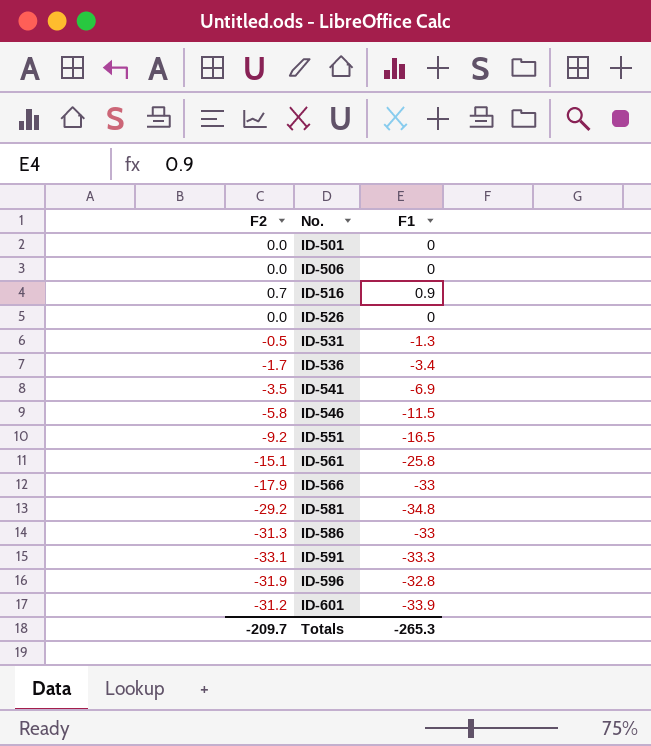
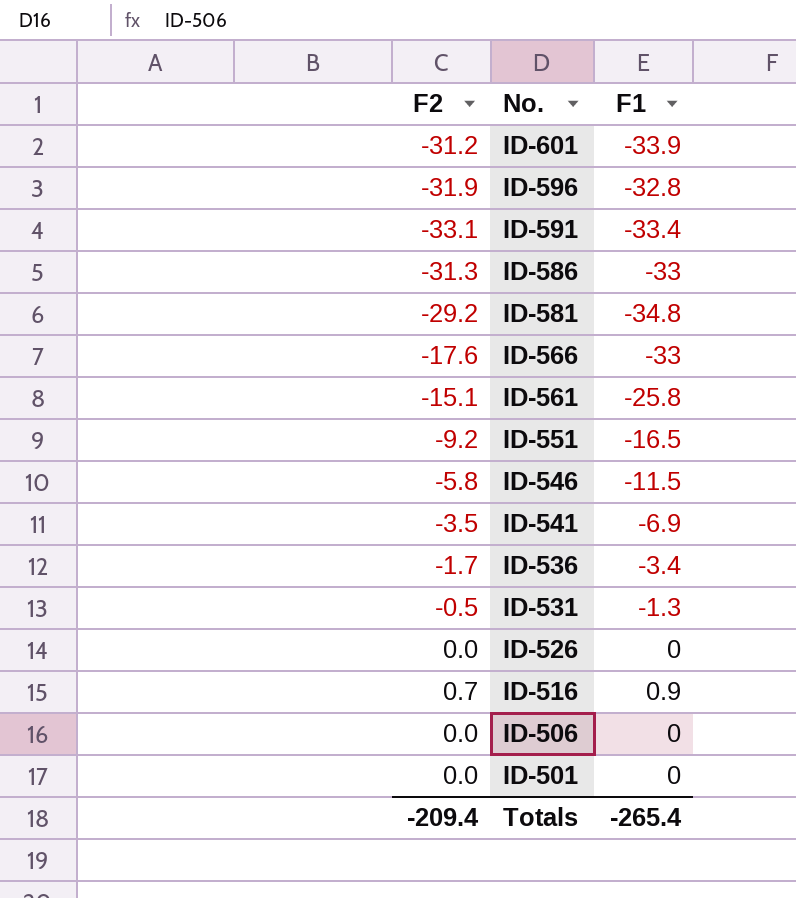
row order: No. ascending -> No. descending
ID-591 | F1: -33.3 -> -33.4
ID-566 | F2: -17.9 -> -17.6
Totals | F2: -209.7 -> -209.4
Totals | F1: -265.3 -> -265.4

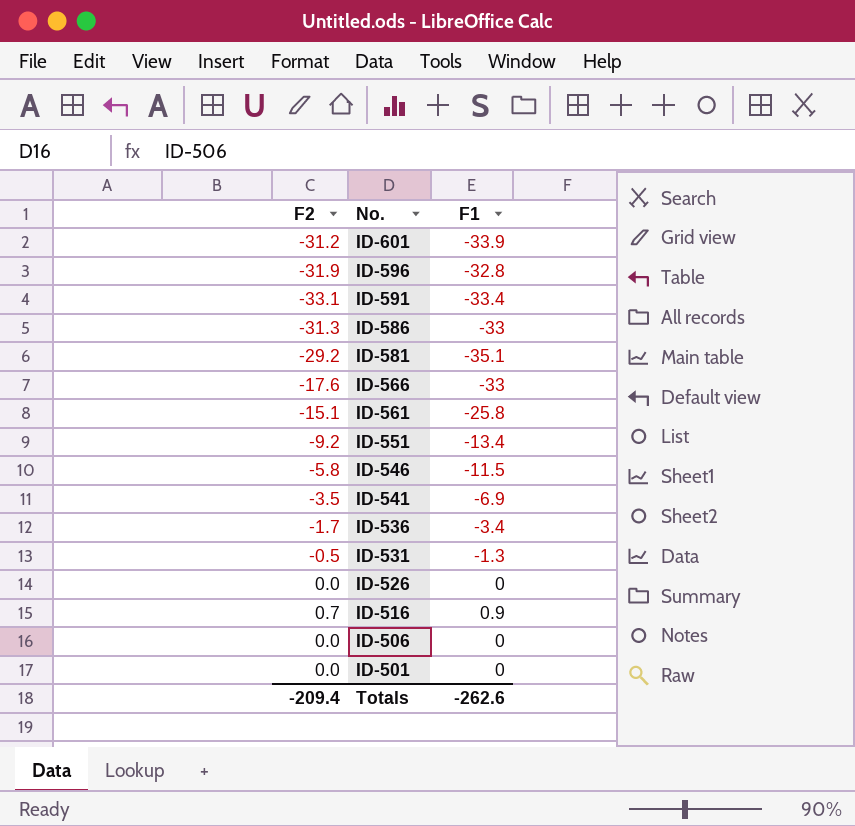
ID-581 | F1: -34.8 -> -35.1
ID-551 | F1: -16.5 -> -13.4
Totals | F1: -265.4 -> -262.6

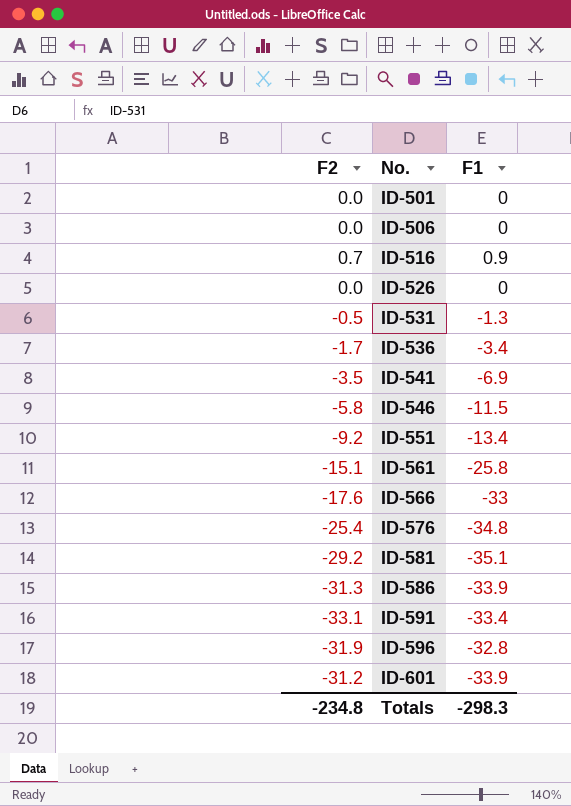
row order: No. descending -> No. ascending
row ID-576: none -> -25.4 | -34.8
ID-586 | F1: -33 -> -33.9
Totals | F2: -209.4 -> -234.8
Totals | F1: -262.6 -> -298.3

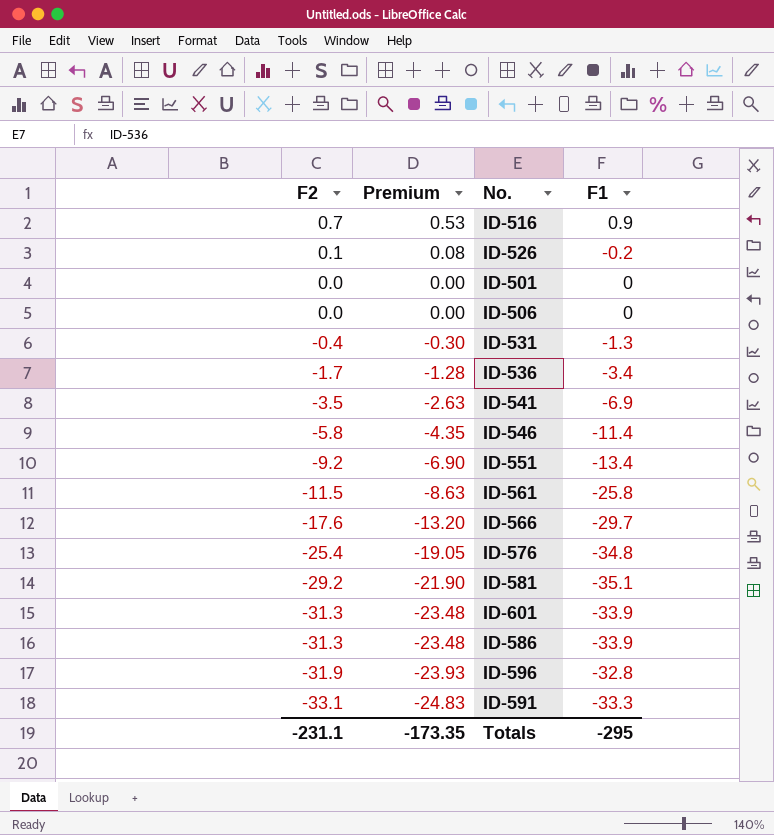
row order: No. ascending -> F2 descending
column Premium | formula: none -> [F2] * 0.75
ID-526 | F2: 0.0 -> 0.1
ID-526 | F1: 0 -> -0.2
ID-531 | F2: -0.5 -> -0.4
ID-546 | F1: -11.5 -> -11.4
ID-561 | F2: -15.1 -> -11.5
ID-566 | F1: -33 -> -29.7
ID-601 | F2: -31.2 -> -31.3
ID-591 | F1: -33.4 -> -33.3
Totals | F2: -234.8 -> -231.1
Totals | F1: -298.3 -> -295

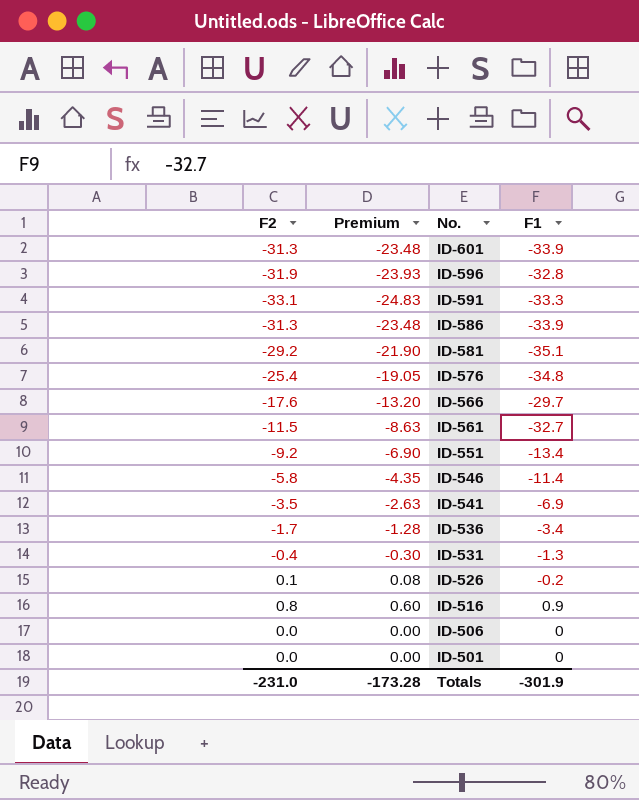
row order: F2 descending -> No. descending
ID-561 | F1: -25.8 -> -32.7
ID-516 | F2: 0.7 -> 0.8
ID-516 | Premium: 0.53 -> 0.60
Totals | F2: -231.1 -> -231.0
Totals | Premium: -173.35 -> -173.28
Totals | F1: -295 -> -301.9

